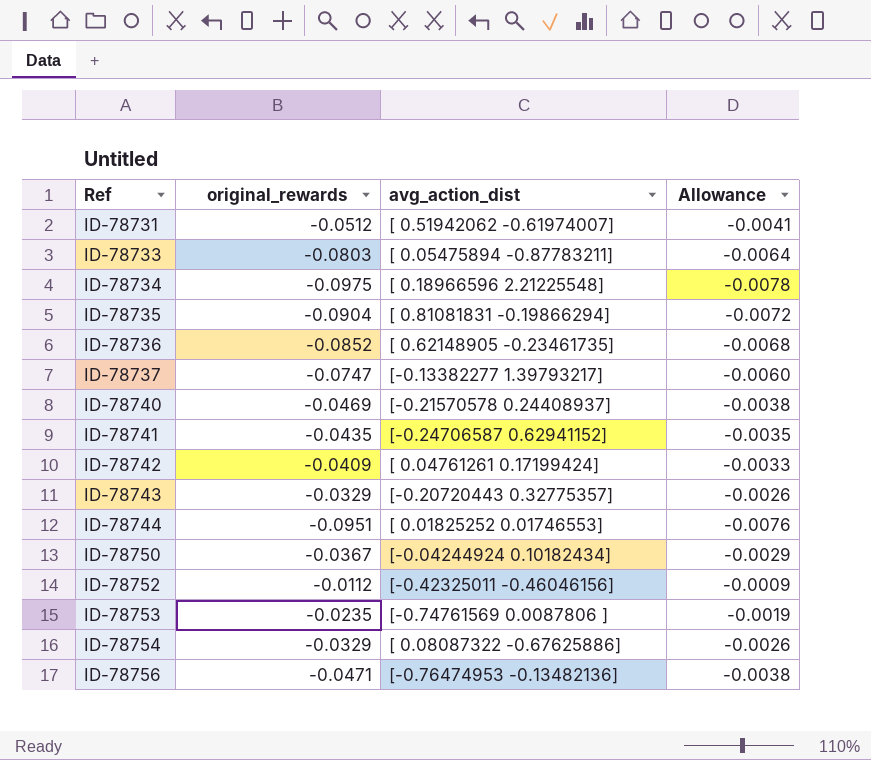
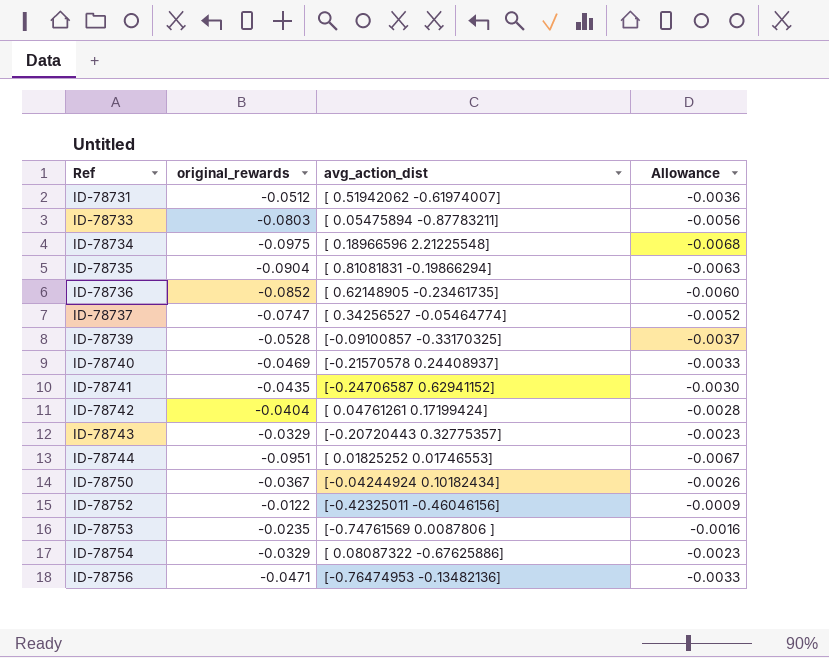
column Allowance | formula: [original_rewards] * 0.08 -> [original_rewards] * 0.07
ID-78737 | avg_action_dist: [-0.13382277 1.39793217] -> [ 0.34256527 -0.05464774]
row ID-78739: none -> -0.0528 | [-0.09100857 -0.33170325] | -0.0037
ID-78742 | original_rewards: -0.0409 -> -0.0404
ID-78752 | original_rewards: -0.0112 -> -0.0122

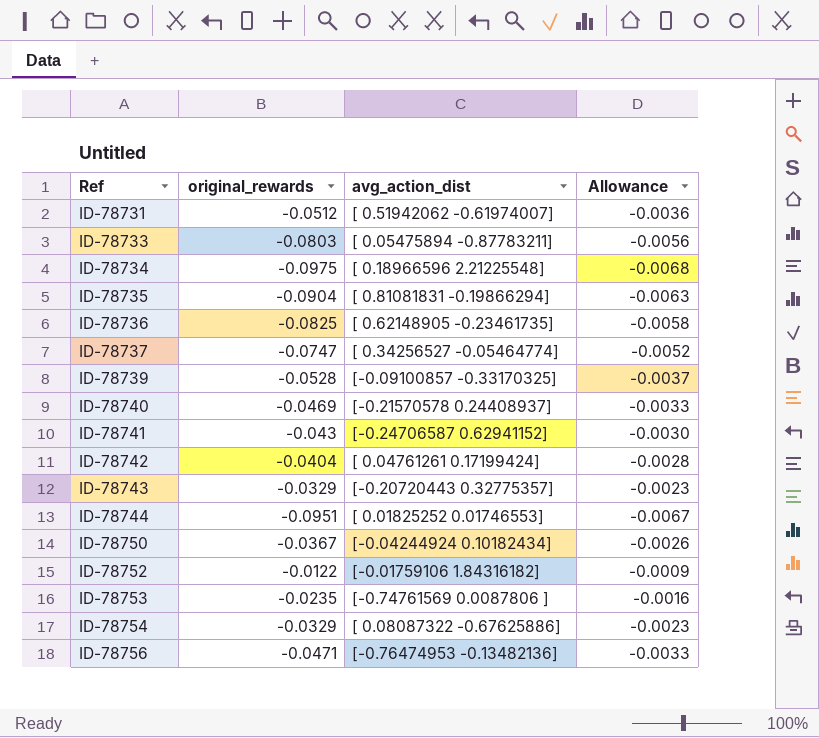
ID-78736 | original_rewards: -0.0852 -> -0.0825
ID-78736 | Allowance: -0.0060 -> -0.0058
ID-78741 | original_rewards: -0.0435 -> -0.043
ID-78752 | avg_action_dist: [-0.42325011 -0.46046156] -> [-0.01759106 1.84316182]

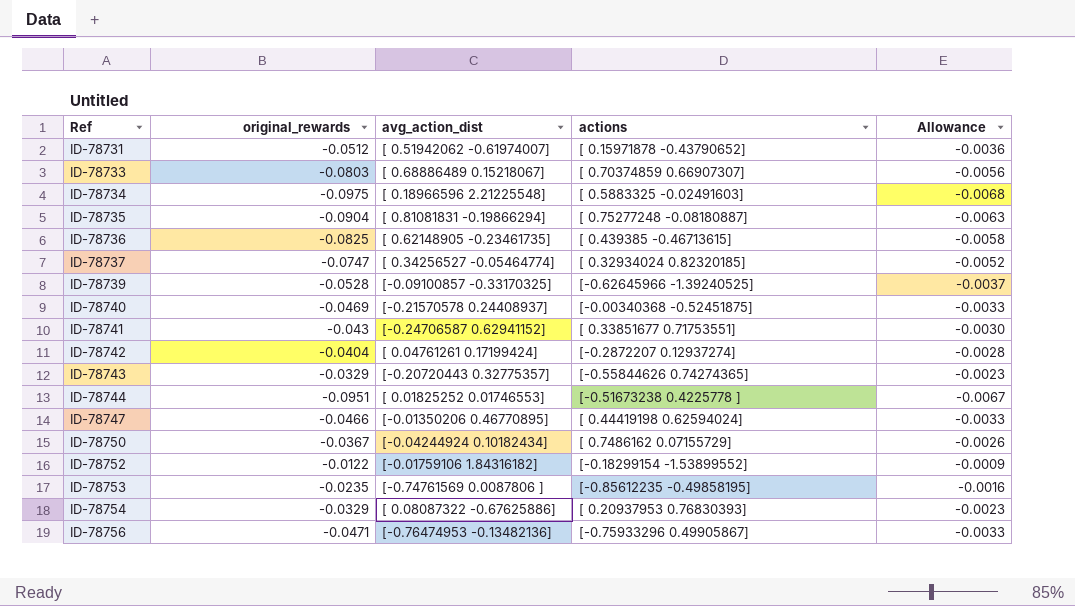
column actions | position: none -> 4
ID-78733 | avg_action_dist: [ 0.05475894 -0.87783211] -> [ 0.68886489 0.15218067]
row ID-78747: none -> -0.0466 | [-0.01350206 0.46770895] | [ 0.44419198 0.62594024] | -0.0033

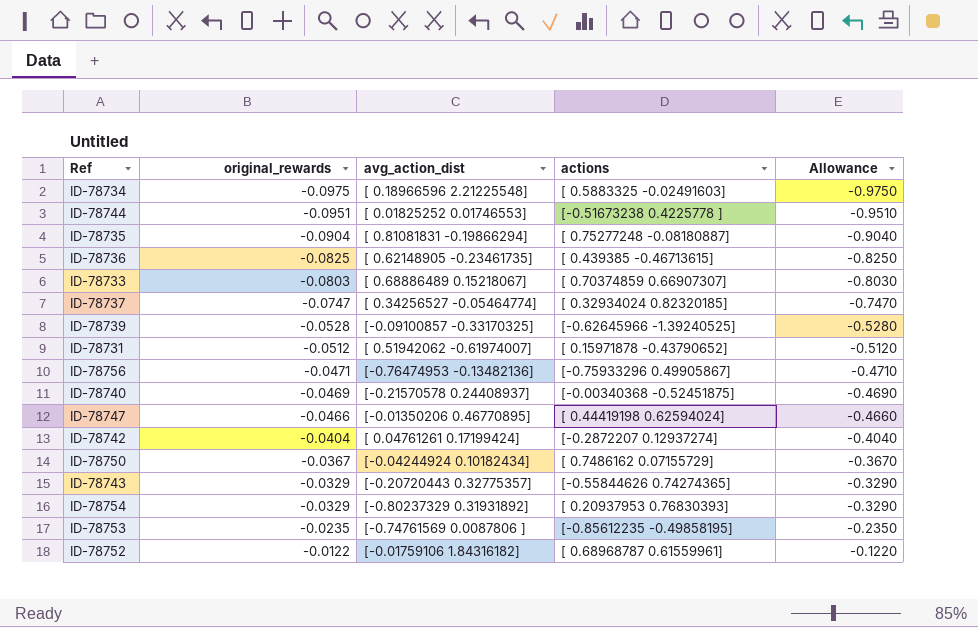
row order: Ref ascending -> original_rewards ascending
column Allowance | formula: [original_rewards] * 0.07 -> [original_rewards] * 10
row ID-78741: -0.043 | [-0.24706587 0.62941152] | [ 0.33851677 0.71753551] | -0.0030 -> none
ID-78754 | avg_action_dist: [ 0.08087322 -0.67625886] -> [-0.80237329 0.31931892]
ID-78752 | actions: [-0.18299154 -1.53899552] -> [ 0.68968787 0.61559961]

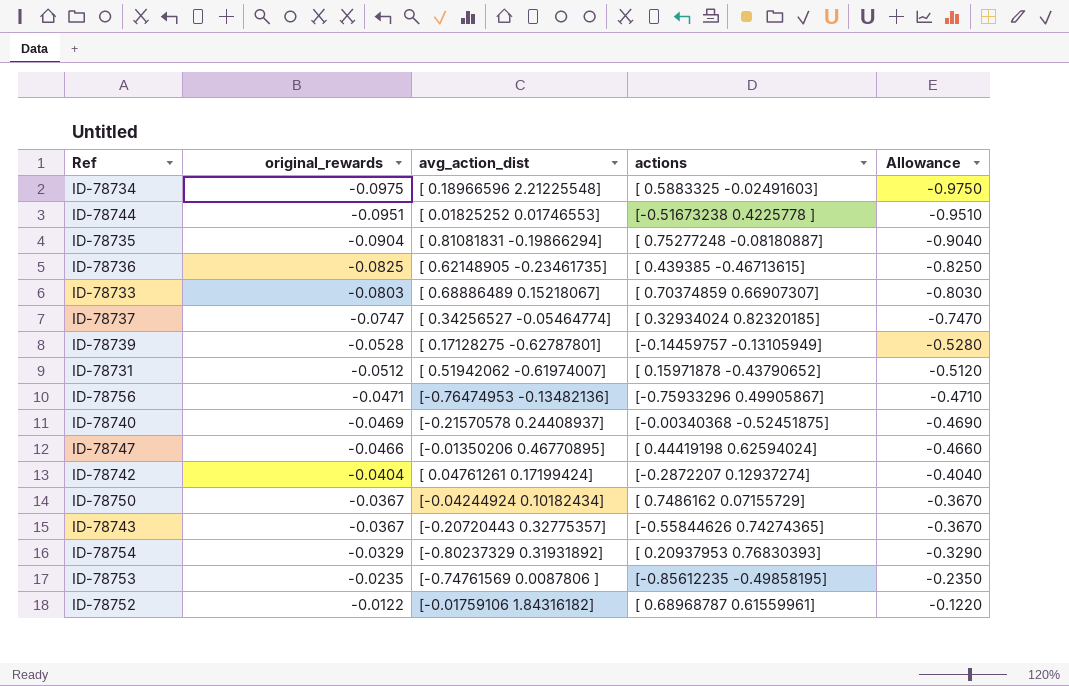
ID-78739 | avg_action_dist: [-0.09100857 -0.33170325] -> [ 0.17128275 -0.62787801]
ID-78739 | actions: [-0.62645966 -1.39240525] -> [-0.14459757 -0.13105949]
ID-78743 | original_rewards: -0.0329 -> -0.0367
ID-78743 | Allowance: -0.3290 -> -0.3670

